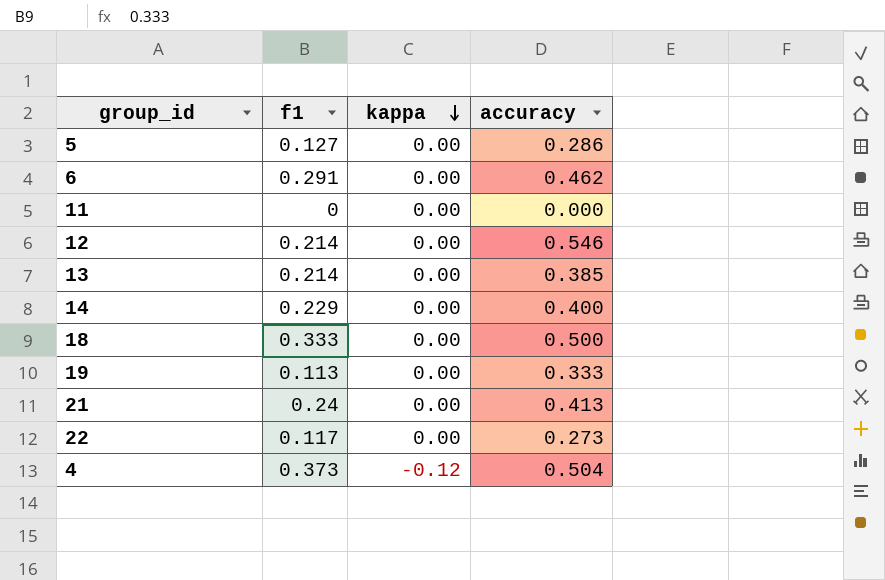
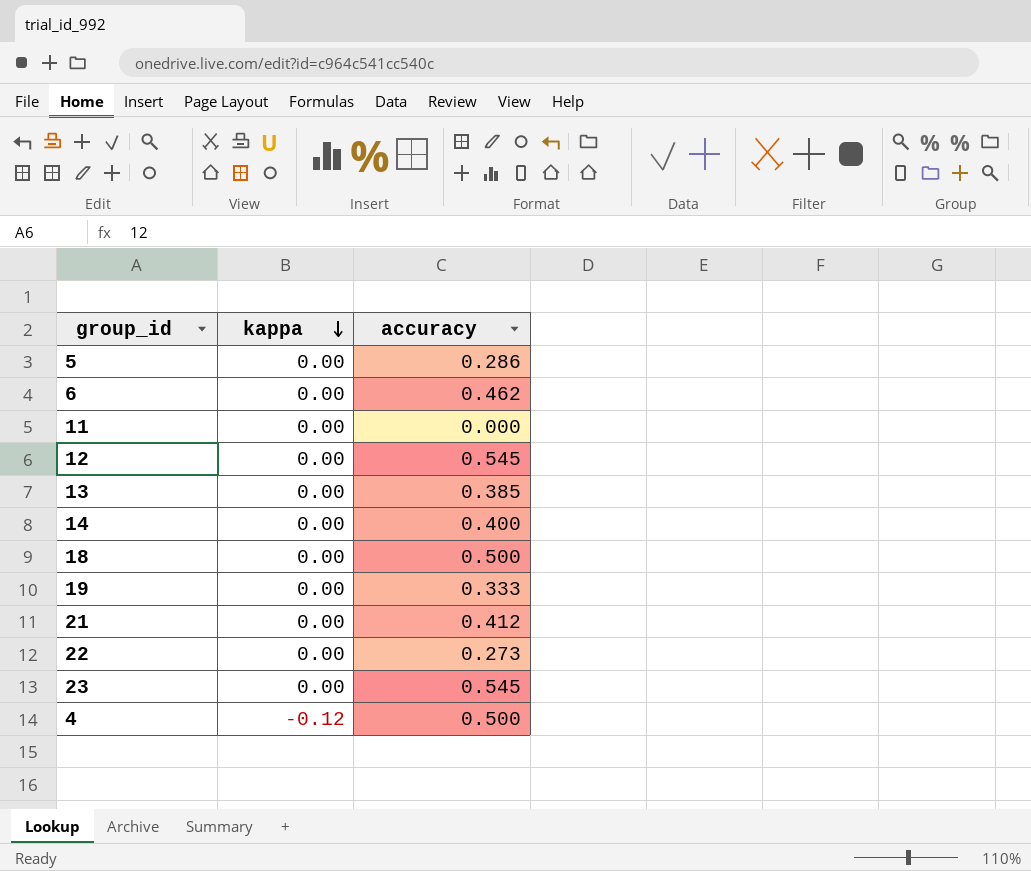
column f1 | position: 2 -> none
12 | accuracy: 0.546 -> 0.545
21 | accuracy: 0.413 -> 0.412
row 23: none -> 0.00 | 0.545
4 | accuracy: 0.504 -> 0.500

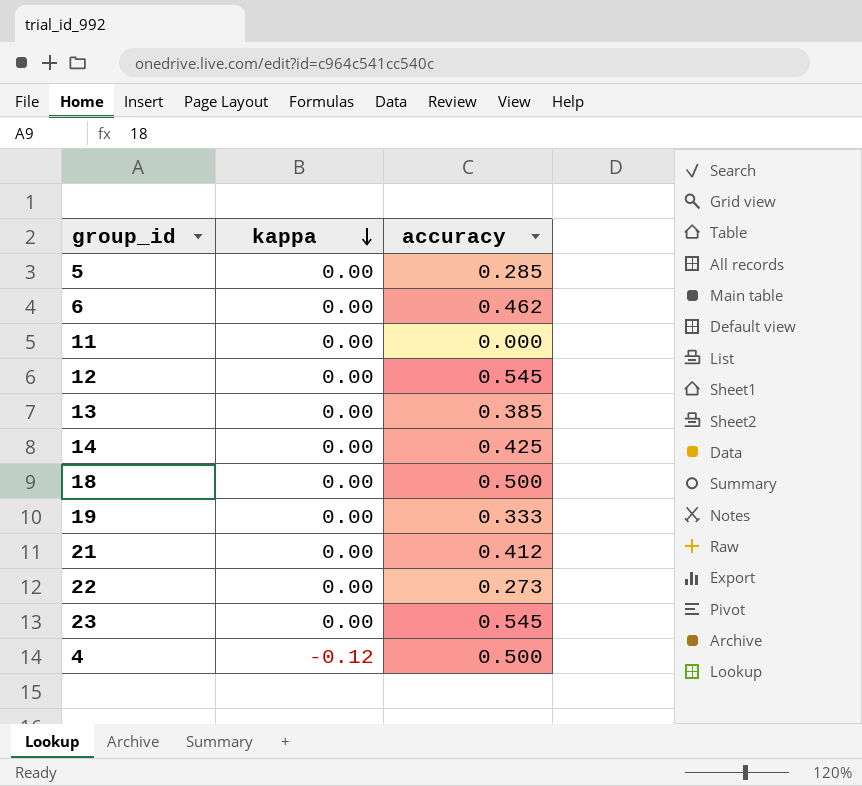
5 | accuracy: 0.286 -> 0.285
14 | accuracy: 0.400 -> 0.425

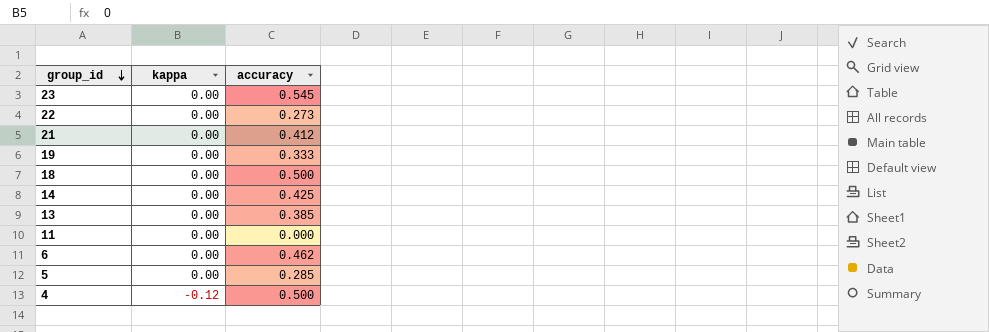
row order: kappa descending -> group_id descending
row 12: 0.00 | 0.545 -> none

